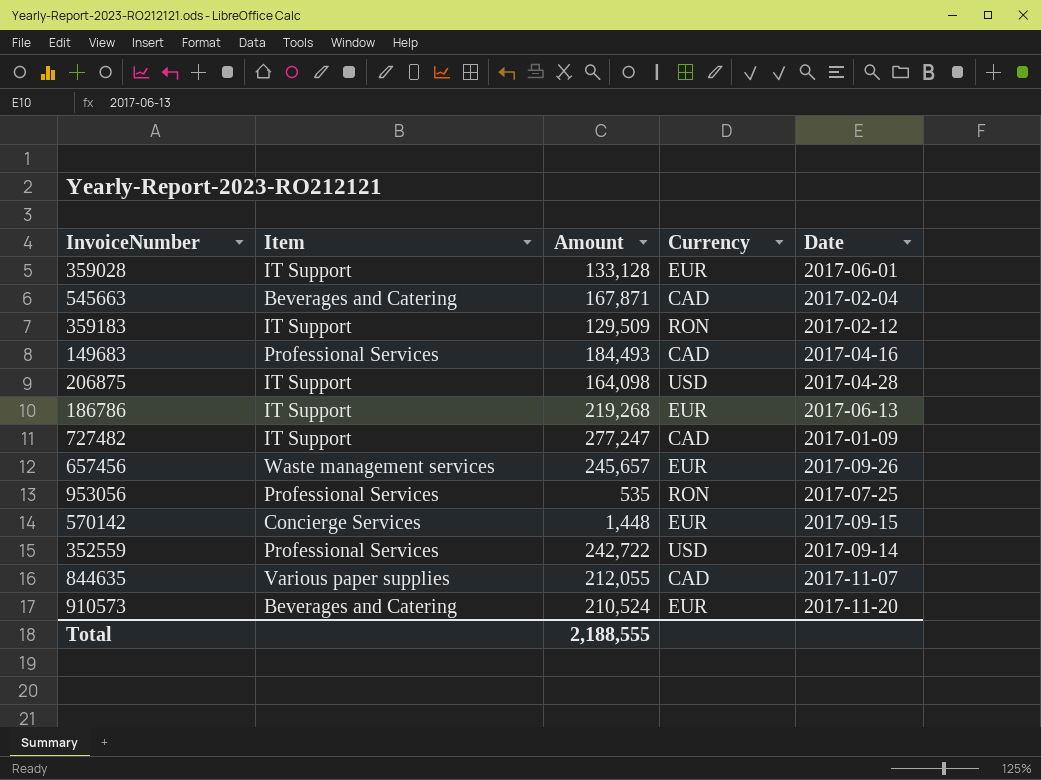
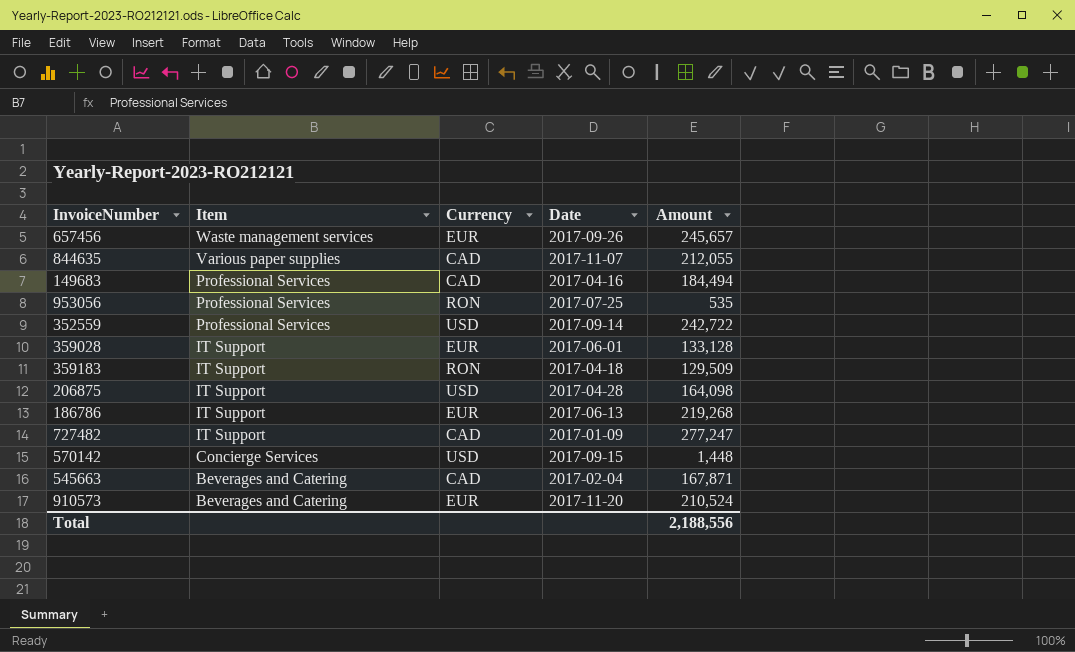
row order: none -> Item descending
column Amount | position: 3 -> 5
149683 | Amount: 184,493 -> 184,494
359183 | Date: 2017-02-12 -> 2017-04-18
570142 | Currency: EUR -> USD
Total | Amount: 2,188,555 -> 2,188,556

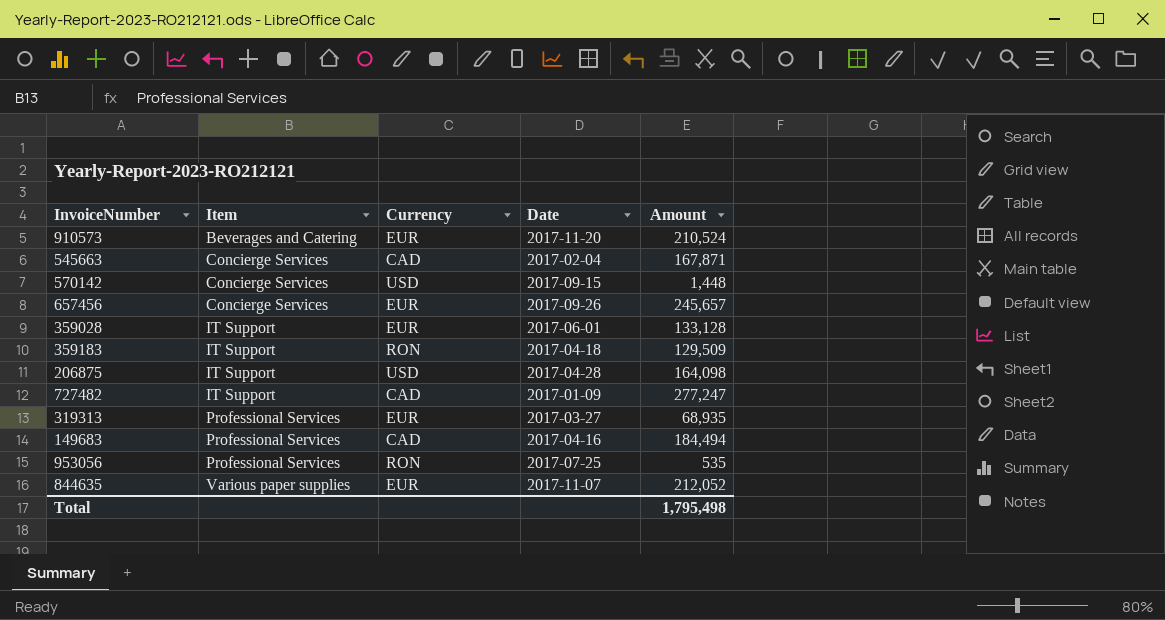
row order: Item descending -> Item ascending
row 352559: Professional Services | USD | 2017-09-14 | 242,722 -> none
row 186786: IT Support | EUR | 2017-06-13 | 219,268 -> none
545663 | Item: Beverages and Catering -> Concierge Services
657456 | Item: Waste management services -> Concierge Services
row 319313: none -> Professional Services | EUR | 2017-03-27 | 68,935
844635 | Currency: CAD -> EUR
844635 | Amount: 212,055 -> 212,052
Total | Amount: 2,188,556 -> 1,795,498

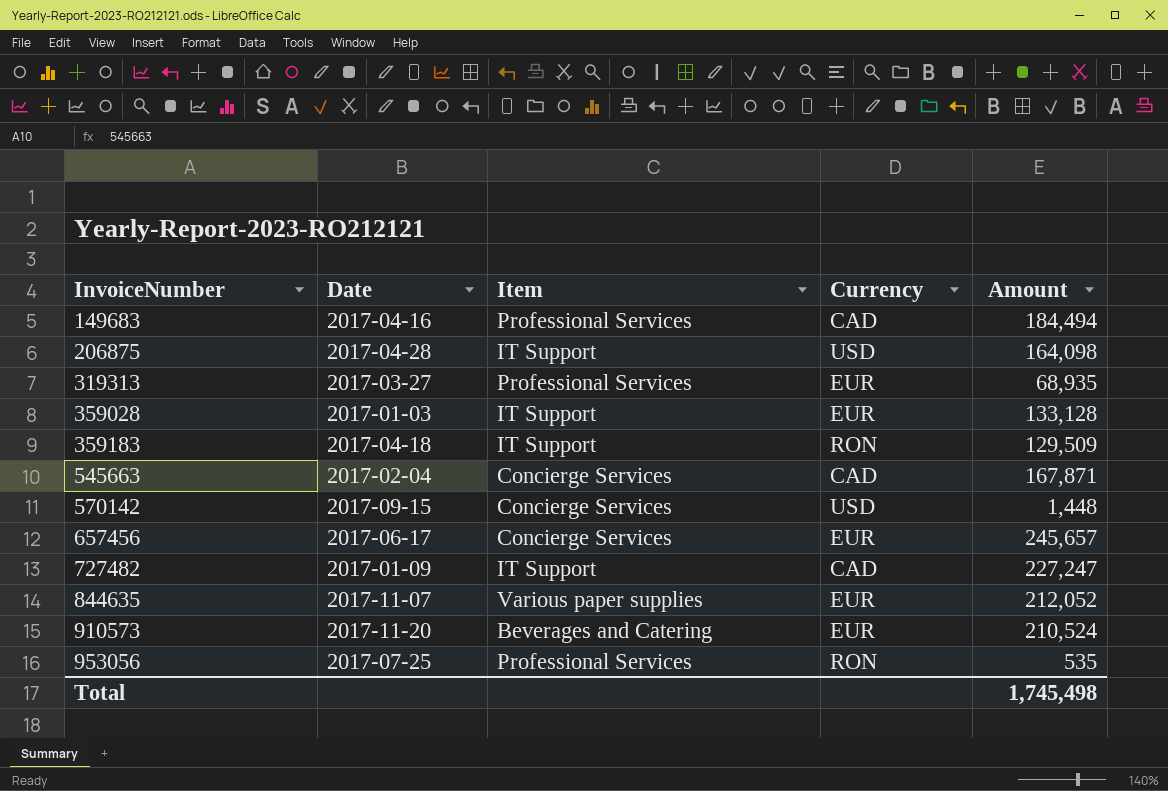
row order: Item ascending -> InvoiceNumber ascending
column Date | position: 4 -> 2
359028 | Date: 2017-06-01 -> 2017-01-03
657456 | Date: 2017-09-26 -> 2017-06-17
727482 | Amount: 277,247 -> 227,247
Total | Amount: 1,795,498 -> 1,745,498

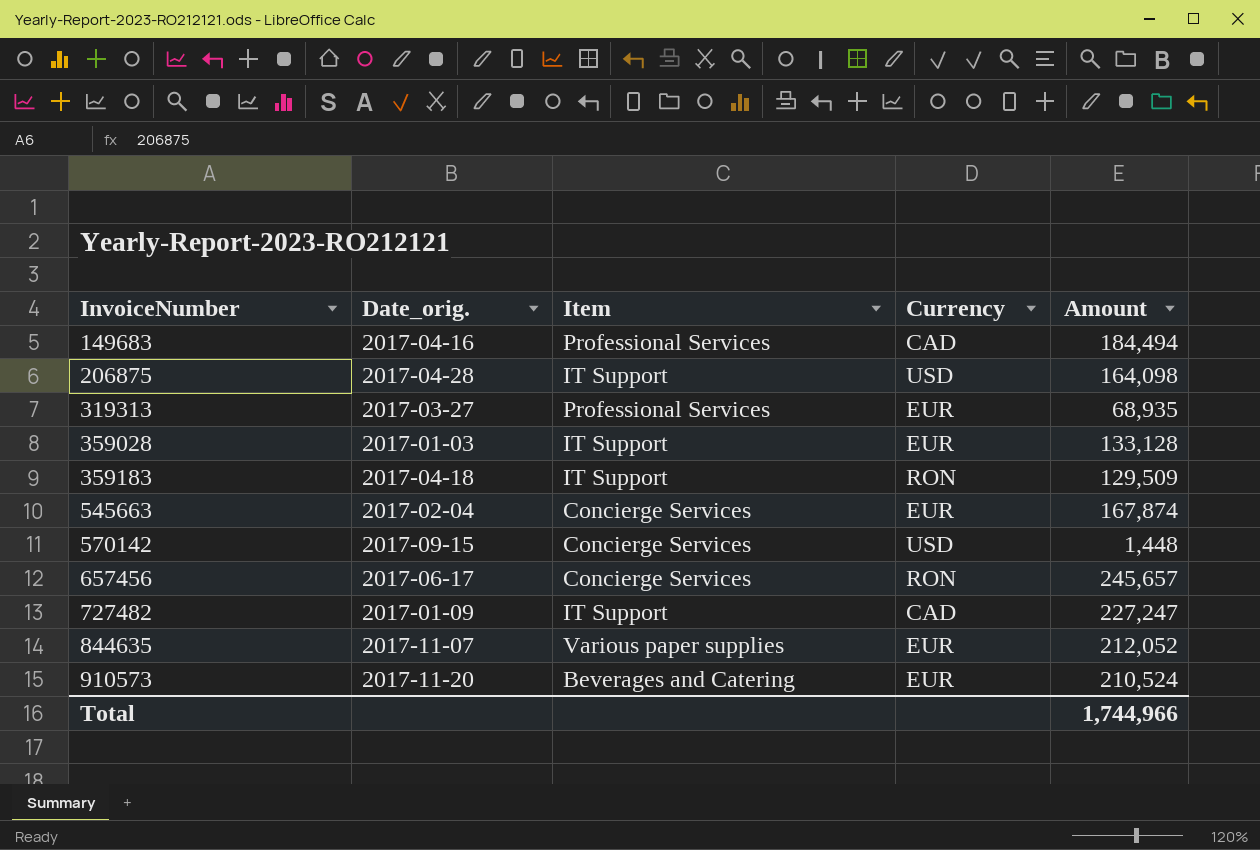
column name: Date -> Date_orig.
row 953056: 2017-07-25 | Professional Services | RON | 535 -> none
545663 | Currency: CAD -> EUR
545663 | Amount: 167,871 -> 167,874
657456 | Currency: EUR -> RON
Total | Amount: 1,745,498 -> 1,744,966

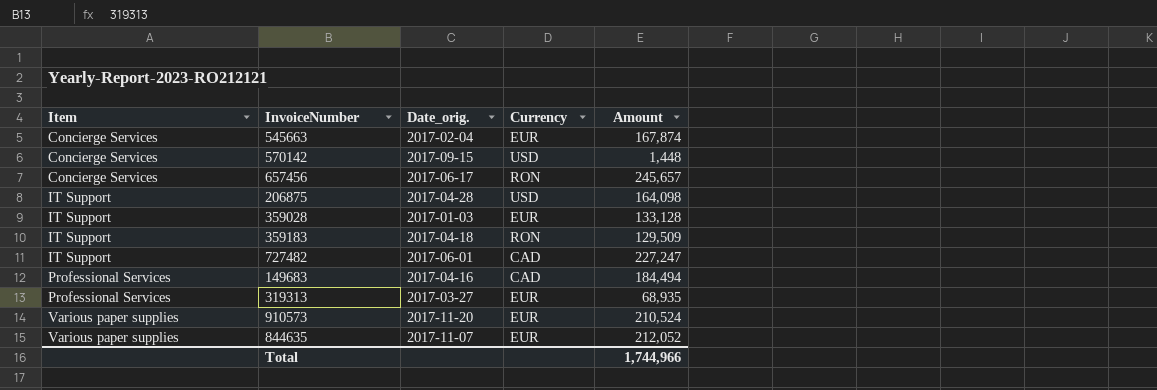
row order: InvoiceNumber ascending -> Item ascending
column Item | position: 3 -> 1
727482 | Date_orig.: 2017-01-09 -> 2017-06-01
910573 | Item: Beverages and Catering -> Various paper supplies

